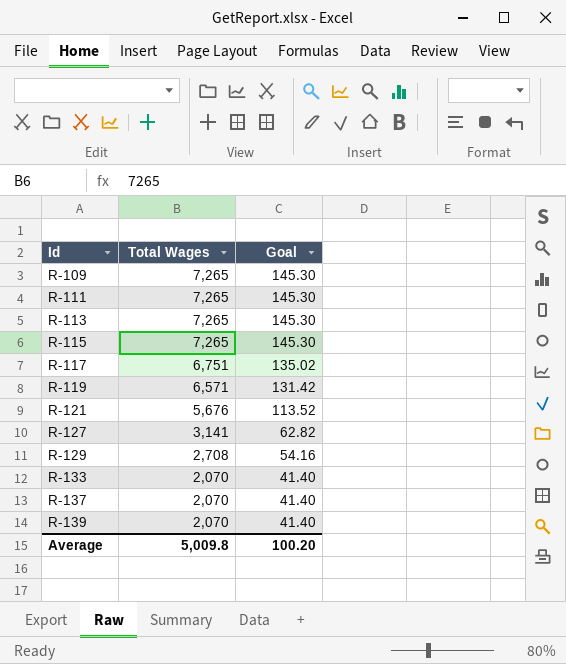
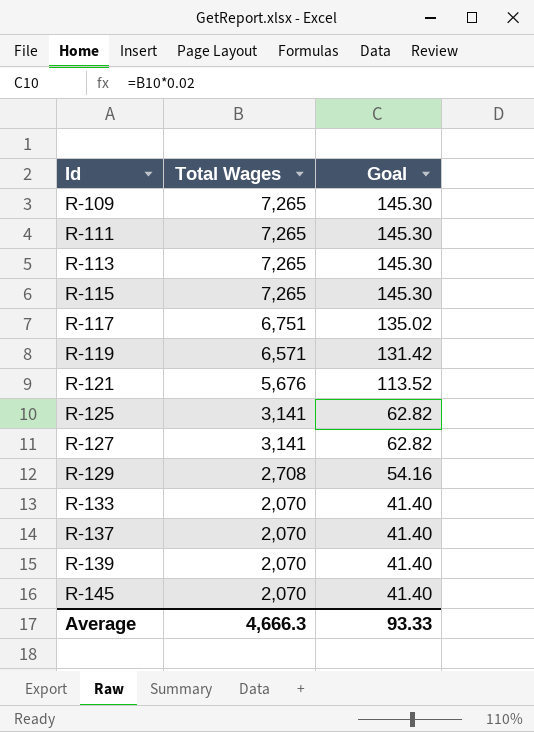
row R-125: none -> 3,141 | 62.82
row R-145: none -> 2,070 | 41.40
Average | Total Wages: 5,009.8 -> 4,666.3
Average | Goal: 100.20 -> 93.33

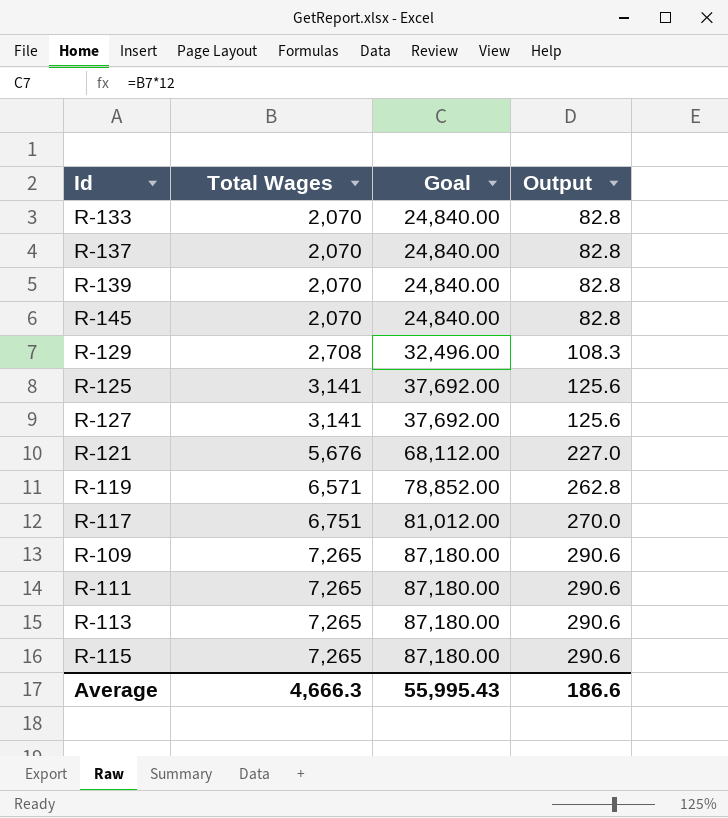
row order: Id ascending -> Total Wages ascending
column Goal | formula: [Total Wages] * 0.02 -> [Total Wages] * 12
column Output | formula: none -> [Total Wages] * 0.04
Average | Goal: 93.33 -> 55,995.43

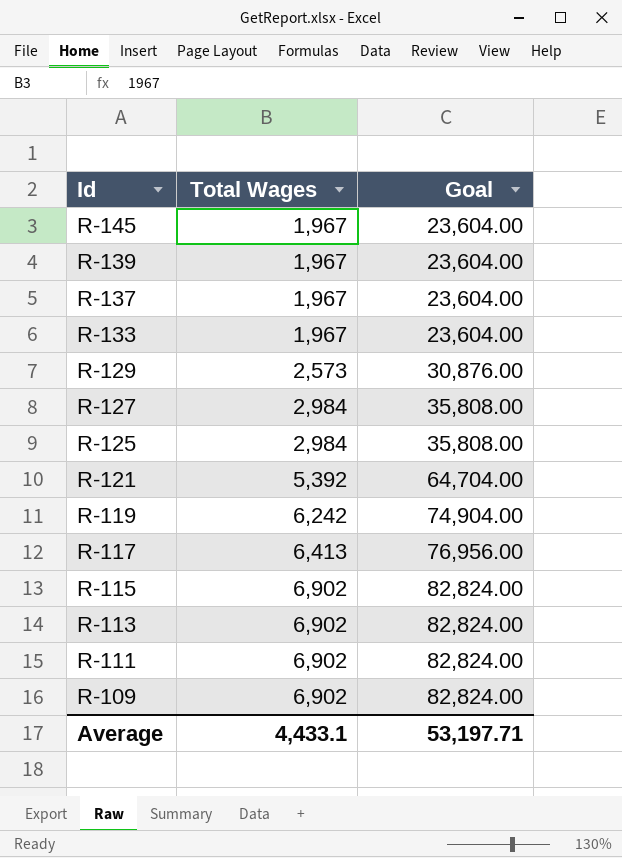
row order: Total Wages ascending -> Id descending
column Output | formula: [Total Wages] * 0.04 -> none
R-145 | Total Wages: 2,070 -> 1,967
R-145 | Goal: 24,840.00 -> 23,604.00
R-139 | Total Wages: 2,070 -> 1,967
R-139 | Goal: 24,840.00 -> 23,604.00
R-137 | Total Wages: 2,070 -> 1,967
R-137 | Goal: 24,840.00 -> 23,604.00
R-133 | Total Wages: 2,070 -> 1,967
R-133 | Goal: 24,840.00 -> 23,604.00
R-129 | Total Wages: 2,708 -> 2,573
R-129 | Goal: 32,496.00 -> 30,876.00
R-127 | Total Wages: 3,141 -> 2,984
R-127 | Goal: 37,692.00 -> 35,808.00
R-125 | Total Wages: 3,141 -> 2,984
R-125 | Goal: 37,692.00 -> 35,808.00
R-121 | Total Wages: 5,676 -> 5,392
R-121 | Goal: 68,112.00 -> 64,704.00
R-119 | Total Wages: 6,571 -> 6,242
R-119 | Goal: 78,852.00 -> 74,904.00
R-117 | Total Wages: 6,751 -> 6,413
R-117 | Goal: 81,012.00 -> 76,956.00
R-115 | Total Wages: 7,265 -> 6,902
R-115 | Goal: 87,180.00 -> 82,824.00
R-113 | Total Wages: 7,265 -> 6,902
R-113 | Goal: 87,180.00 -> 82,824.00
R-111 | Total Wages: 7,265 -> 6,902
R-111 | Goal: 87,180.00 -> 82,824.00
R-109 | Total Wages: 7,265 -> 6,902
R-109 | Goal: 87,180.00 -> 82,824.00
Average | Total Wages: 4,666.3 -> 4,433.1
Average | Goal: 55,995.43 -> 53,197.71

